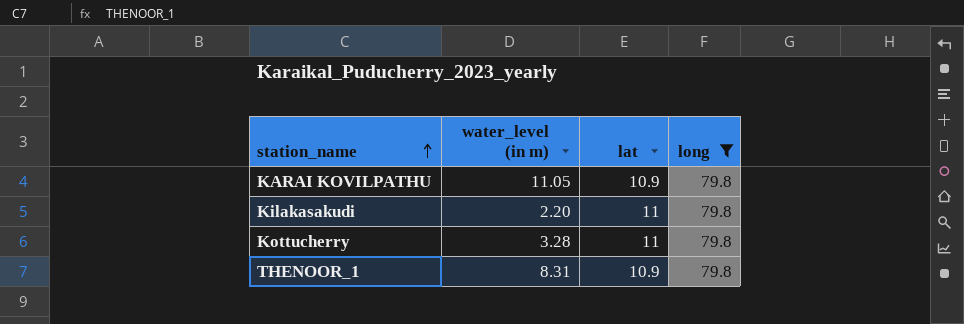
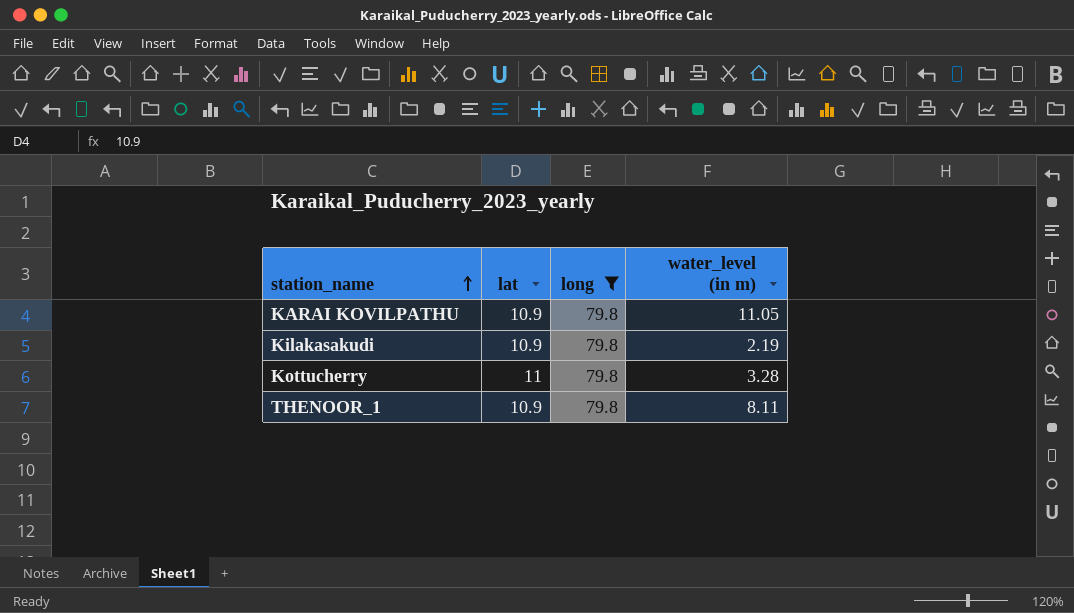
column water_level (in m) | position: 2 -> 4
Kilakasakudi | lat: 11 -> 10.9
Kilakasakudi | water_level (in m): 2.20 -> 2.19
THENOOR_1 | water_level (in m): 8.31 -> 8.11

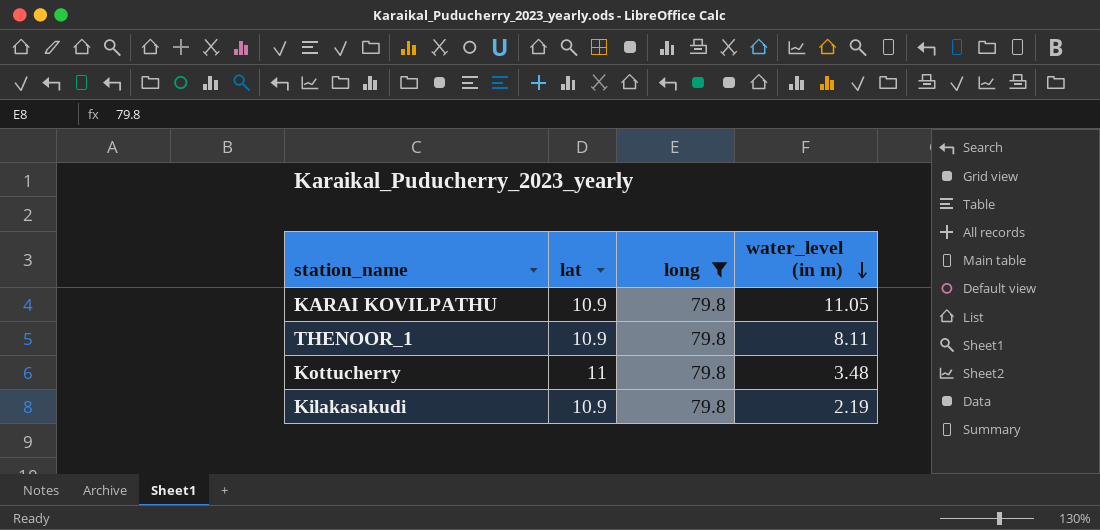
row order: station_name ascending -> water_level (in m) descending
Kottucherry | water_level (in m): 3.28 -> 3.48

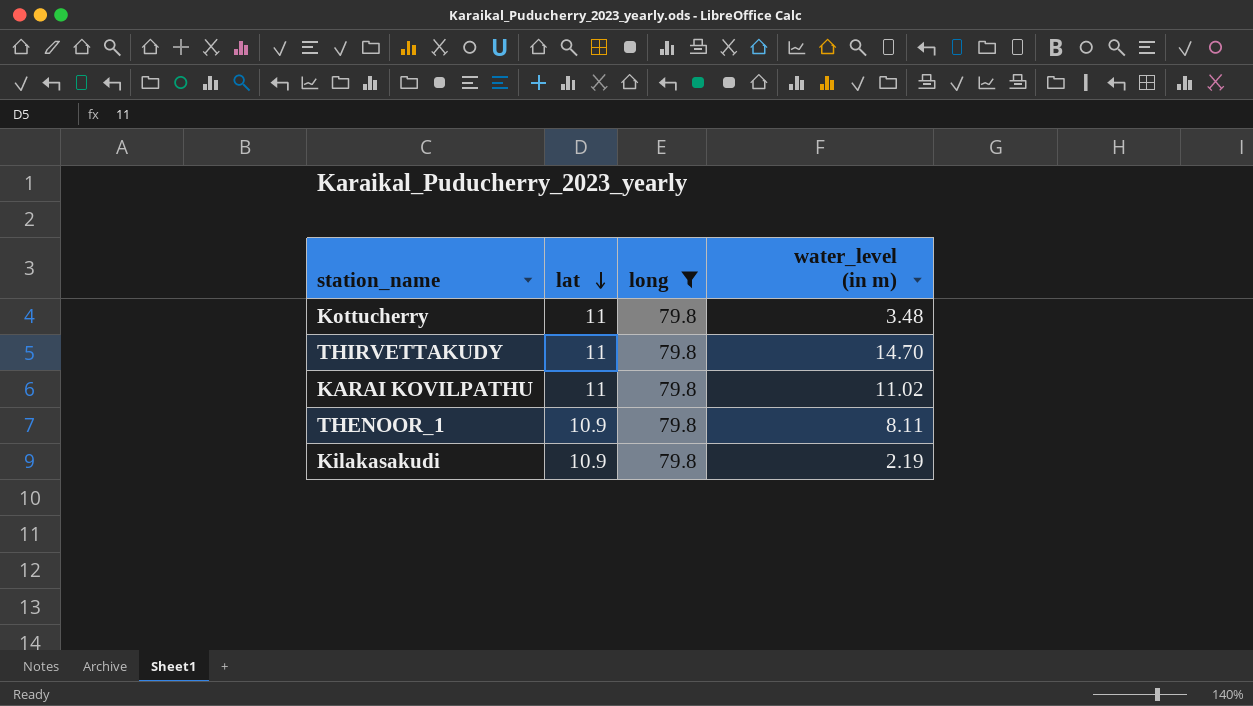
row order: water_level (in m) descending -> lat descending
row THIRVETTAKUDY: none -> 11 | 79.8 | 14.70
KARAI KOVILPATHU | lat: 10.9 -> 11
KARAI KOVILPATHU | water_level (in m): 11.05 -> 11.02

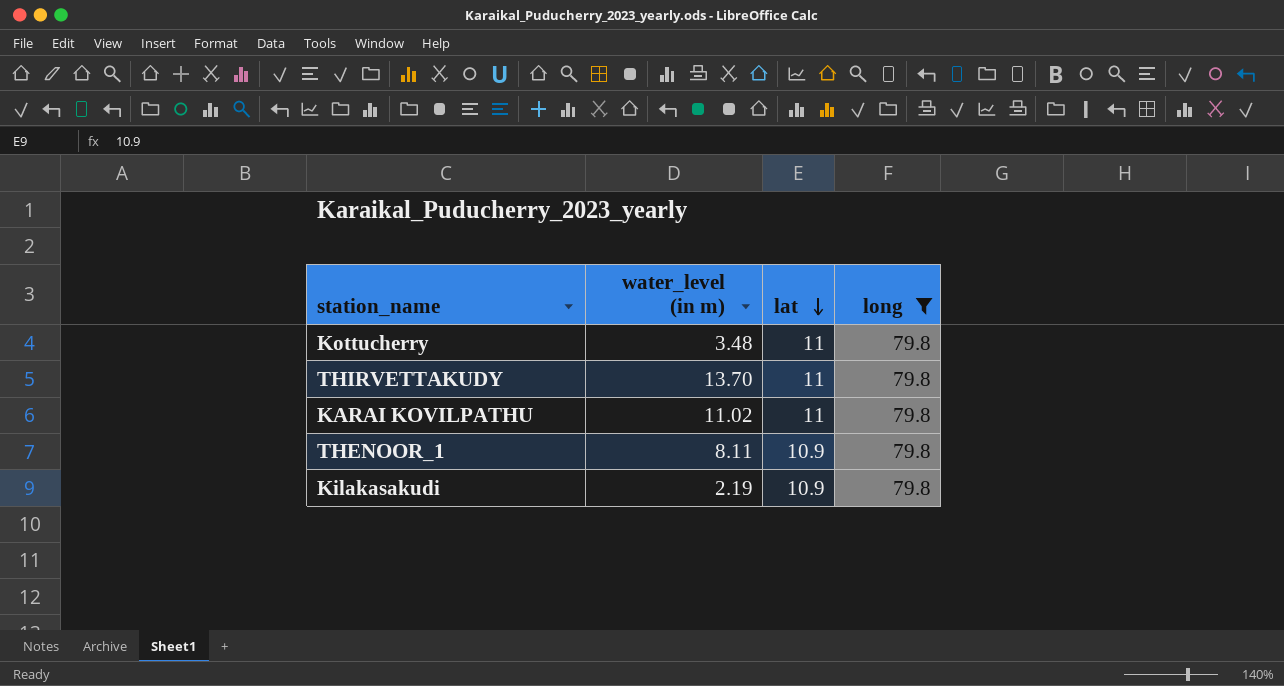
column water_level (in m) | position: 4 -> 2
THIRVETTAKUDY | water_level (in m): 14.70 -> 13.70

